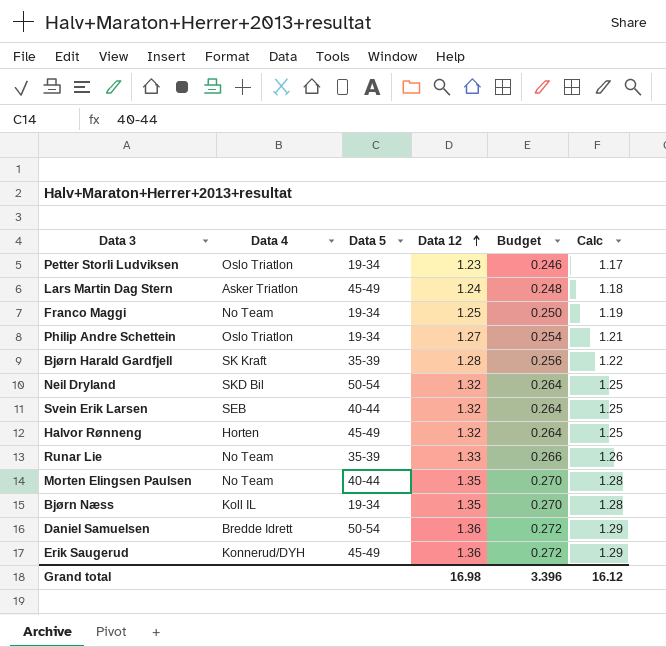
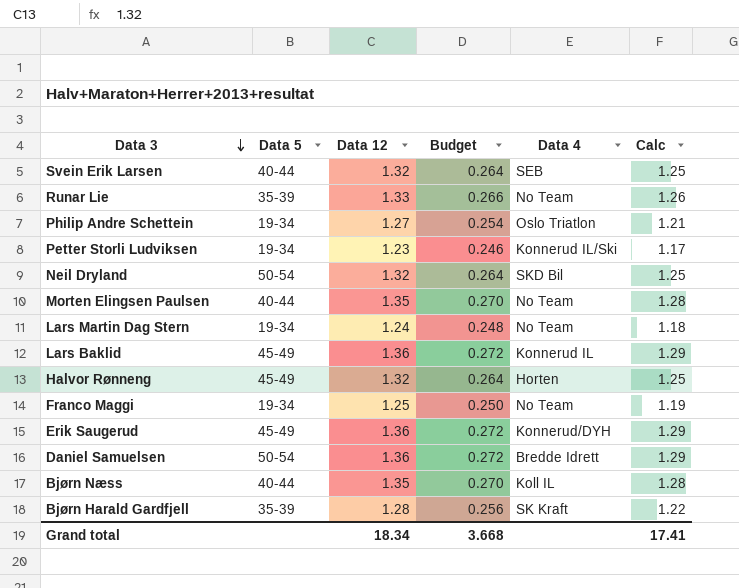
row order: Data 12 ascending -> Data 3 descending
column Data 4 | position: 2 -> 5
Petter Storli Ludviksen | Data 4: Oslo Triatlon -> Konnerud IL/Ski
Lars Martin Dag Stern | Data 5: 45-49 -> 19-34
Lars Martin Dag Stern | Data 4: Asker Triatlon -> No Team
row Lars Baklid: none -> 45-49 | 1.36 | 0.272 | Konnerud IL | 1.29
Bjørn Næss | Data 5: 19-34 -> 40-44
Grand total | Data 12: 16.98 -> 18.34
Grand total | Budget: 3.396 -> 3.668
Grand total | Calc: 16.12 -> 17.41

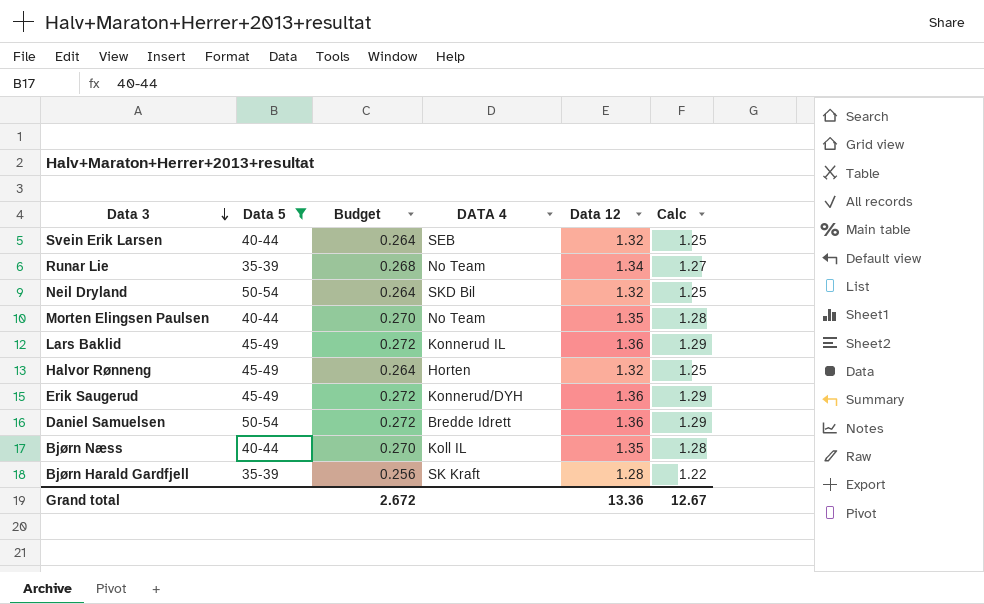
filter: none -> Data 5 != 19-34
column name: Data 4 -> DATA 4
column Data 12 | position: 3 -> 5
Runar Lie | Budget: 0.266 -> 0.268
Runar Lie | Data 12: 1.33 -> 1.34
Runar Lie | Calc: 1.26 -> 1.27
Grand total | Budget: 3.668 -> 2.672
Grand total | Data 12: 18.34 -> 13.36
Grand total | Calc: 17.41 -> 12.67

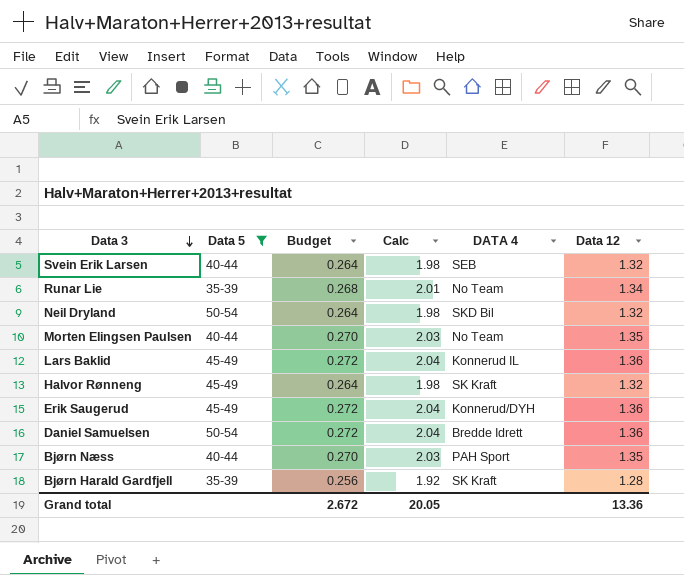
column Calc | formula: [Data 12] * 0.95 -> [Data 12] * 1.5
column Calc | position: 6 -> 4
Halvor Rønneng | DATA 4: Horten -> SK Kraft
Bjørn Næss | DATA 4: Koll IL -> PAH Sport
Grand total | Calc: 12.67 -> 20.05

